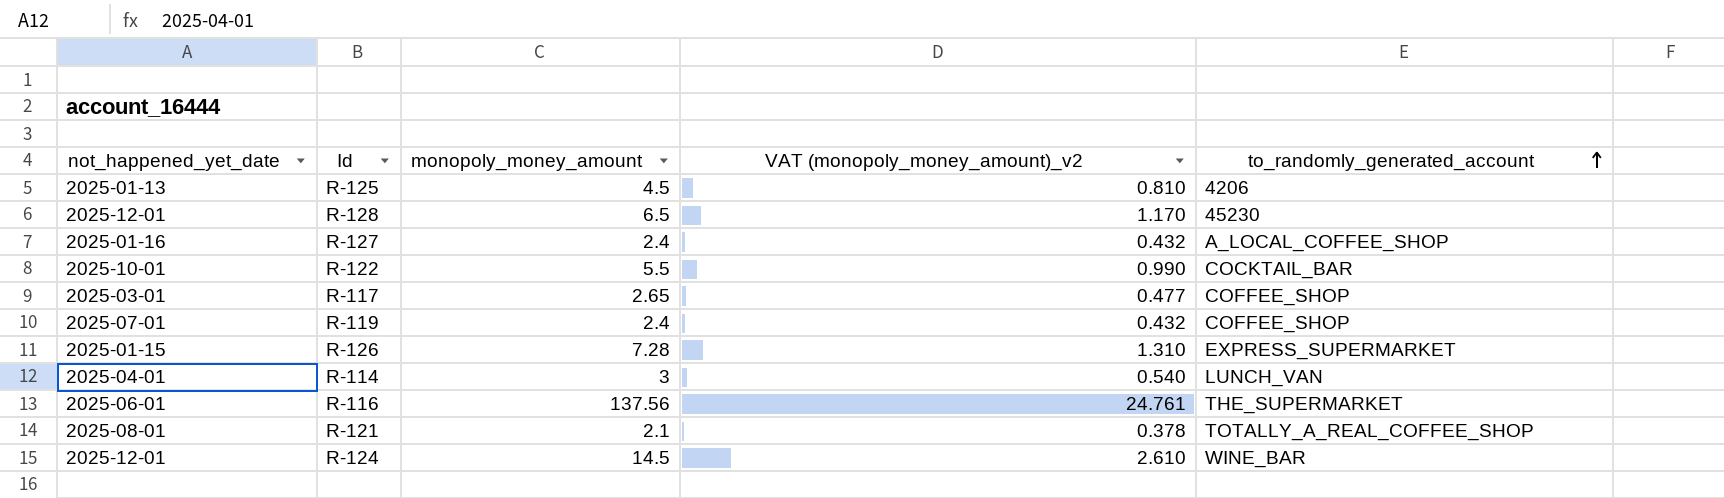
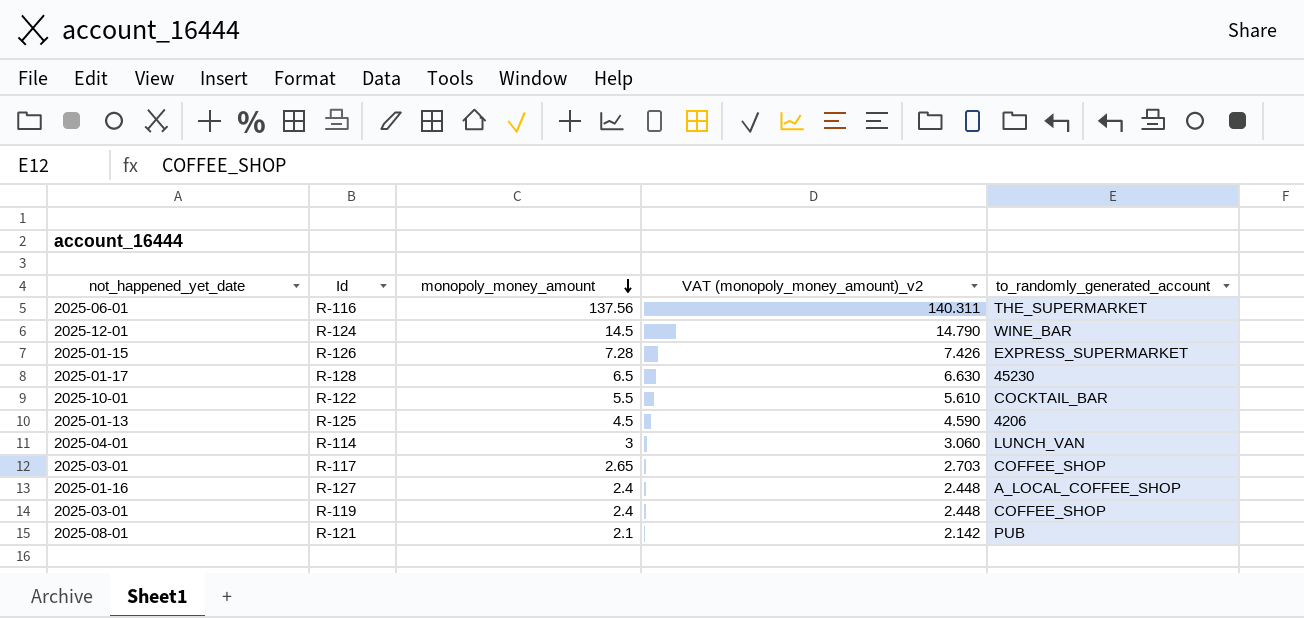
row order: to_randomly_generated_account ascending -> monopoly_money_amount descending
column VAT (monopoly_money_amount)_v2 | formula: [monopoly_money_amount] * 0.18 -> [monopoly_money_amount] * 1.02
R-128 | not_happened_yet_date: 2025-12-01 -> 2025-01-17
R-119 | not_happened_yet_date: 2025-07-01 -> 2025-03-01
R-121 | to_randomly_generated_account: TOTALLY_A_REAL_COFFEE_SHOP -> PUB

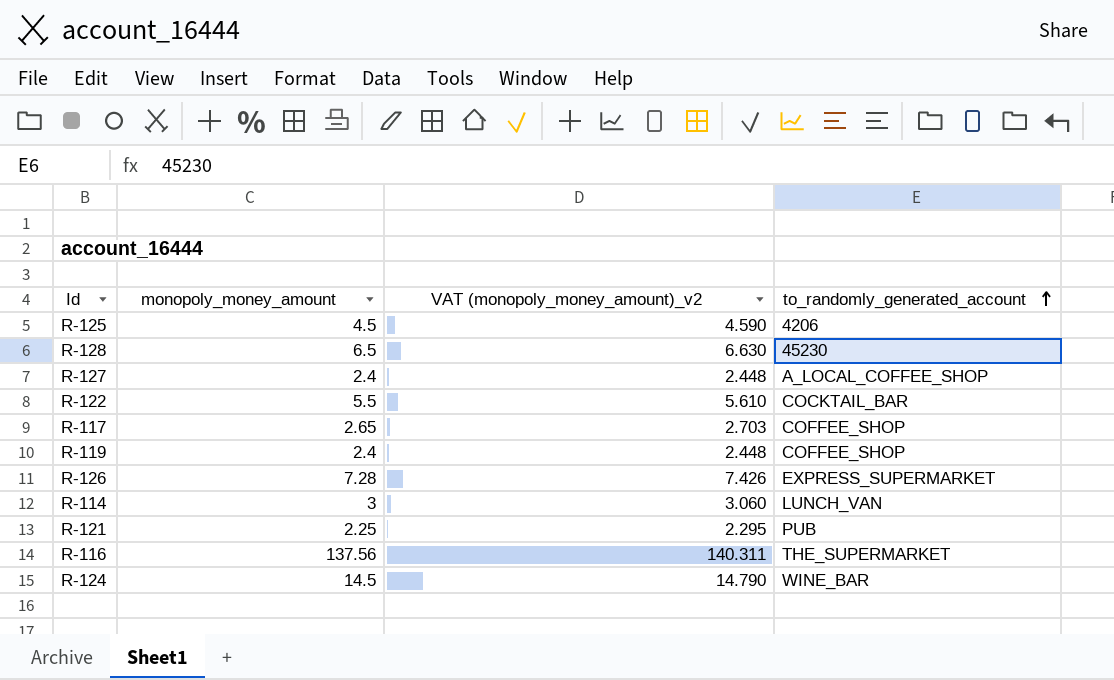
row order: monopoly_money_amount descending -> to_randomly_generated_account ascending
column not_happened_yet_date | position: 1 -> none
R-121 | monopoly_money_amount: 2.1 -> 2.25
R-121 | VAT (monopoly_money_amount)_v2: 2.142 -> 2.295

